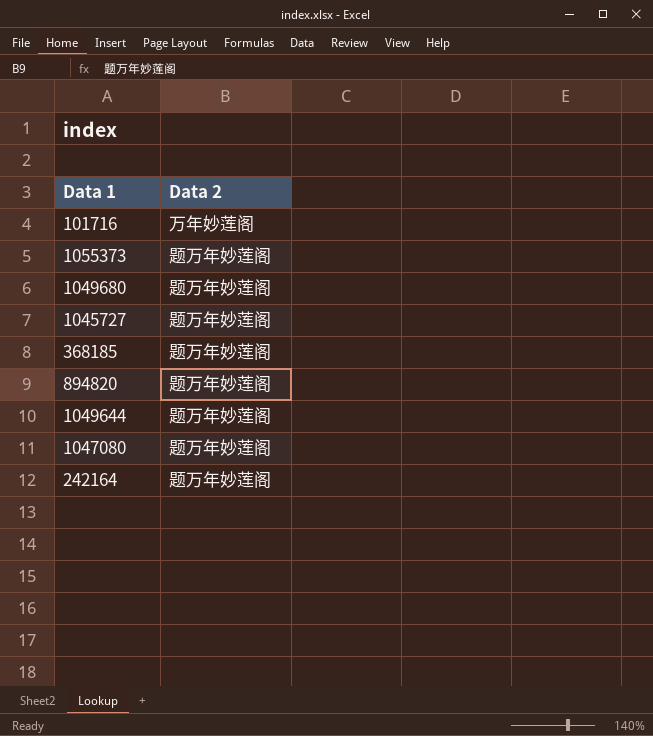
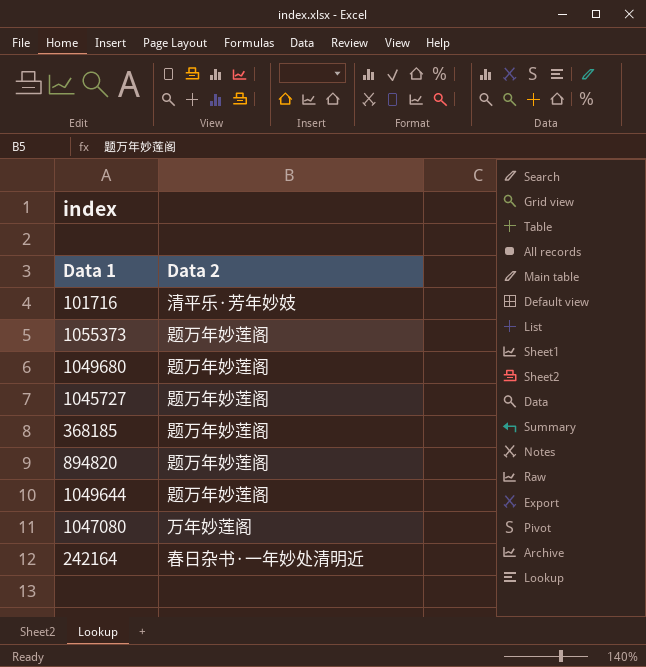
101716 | Data 2: 万年妙莲阁 -> 清平乐·芳年妙妓
1047080 | Data 2: 题万年妙莲阁 -> 万年妙莲阁
242164 | Data 2: 题万年妙莲阁 -> 春日杂书·一年妙处清明近

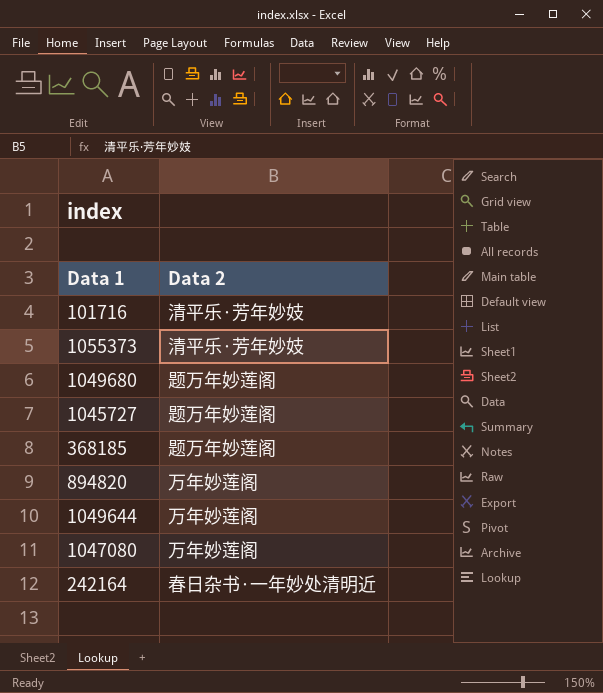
1055373 | Data 2: 题万年妙莲阁 -> 清平乐·芳年妙妓
894820 | Data 2: 题万年妙莲阁 -> 万年妙莲阁
1049644 | Data 2: 题万年妙莲阁 -> 万年妙莲阁

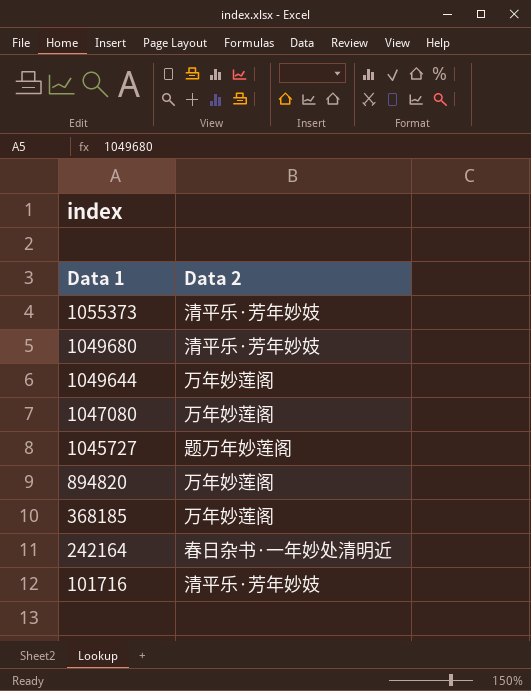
row order: none -> Data 1 descending
1049680 | Data 2: 题万年妙莲阁 -> 清平乐·芳年妙妓
368185 | Data 2: 题万年妙莲阁 -> 万年妙莲阁

